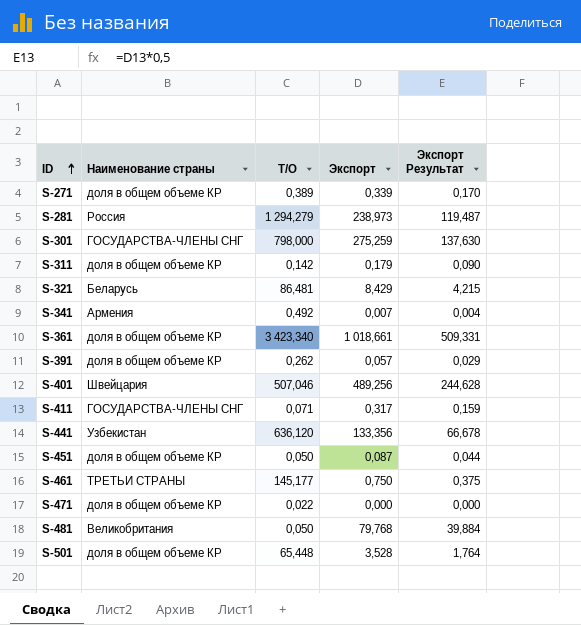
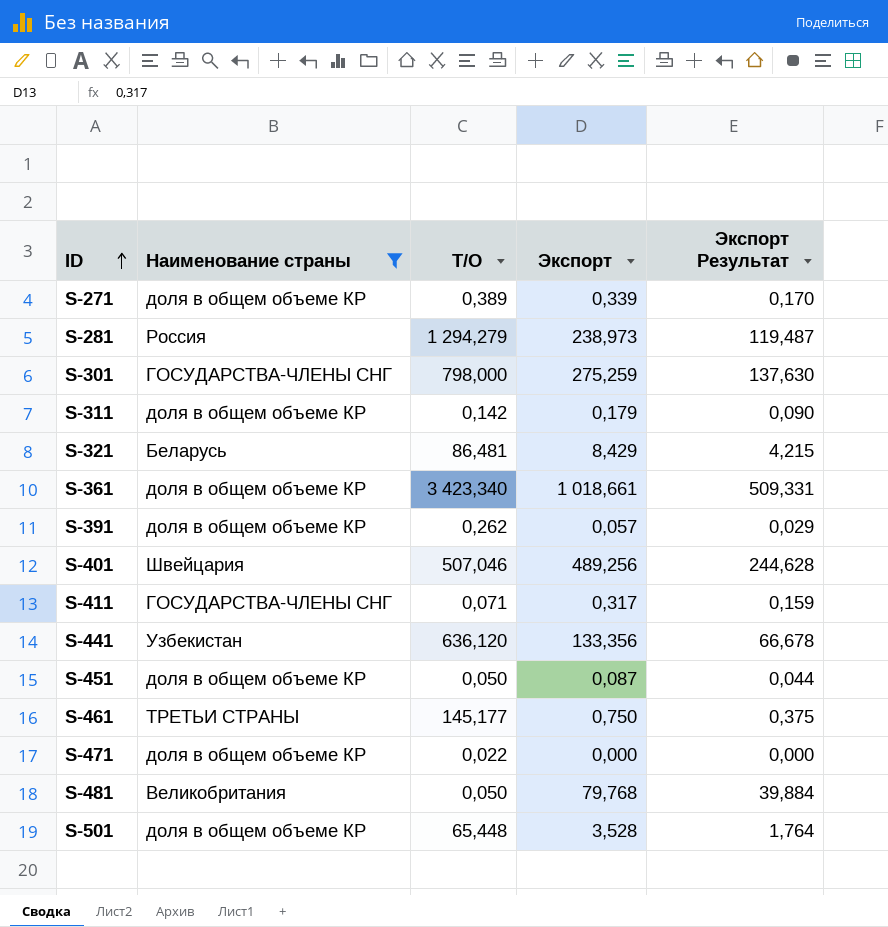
filter: none -> Наименование страны != Армения

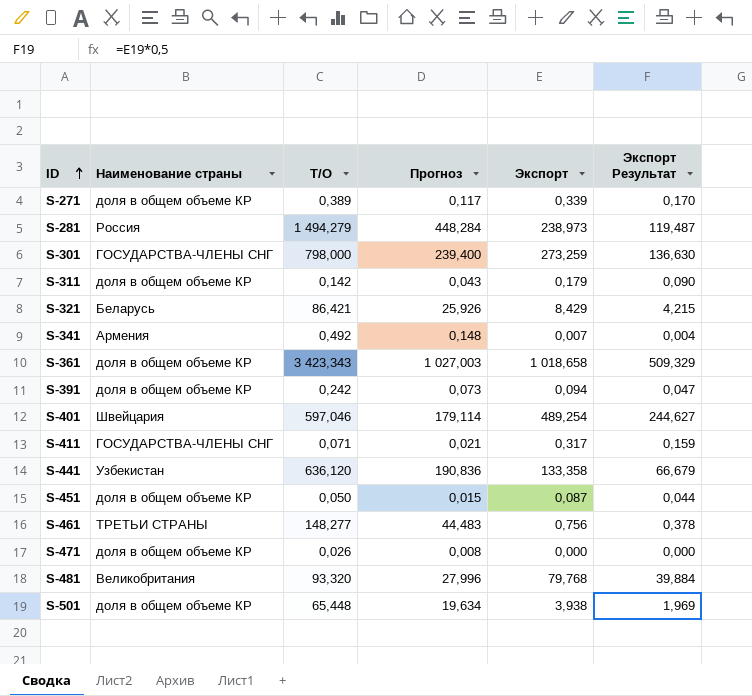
filter: Наименование страны != Армения -> none
column Прогноз | formula: none -> [Т/О] * 0,3
S-281 | Т/О: 1 294,279 -> 1 494,279
S-301 | Экспорт: 275,259 -> 273,259
S-301 | Экспорт Результат: 137,630 -> 136,630
S-321 | Т/О: 86,481 -> 86,421
S-361 | Т/О: 3 423,340 -> 3 423,343
S-361 | Экспорт: 1 018,661 -> 1 018,658
S-361 | Экспорт Результат: 509,331 -> 509,329
S-391 | Т/О: 0,262 -> 0,242
S-391 | Экспорт: 0,057 -> 0,094
S-391 | Экспорт Результат: 0,029 -> 0,047
S-401 | Т/О: 507,046 -> 597,046
S-401 | Экспорт: 489,256 -> 489,254
S-401 | Экспорт Результат: 244,628 -> 244,627
S-441 | Экспорт: 133,356 -> 133,358
S-441 | Экспорт Результат: 66,678 -> 66,679
S-461 | Т/О: 145,177 -> 148,277
S-461 | Экспорт: 0,750 -> 0,756
S-461 | Экспорт Результат: 0,375 -> 0,378
S-471 | Т/О: 0,022 -> 0,026
S-481 | Т/О: 0,050 -> 93,320
S-501 | Экспорт: 3,528 -> 3,938
S-501 | Экспорт Результат: 1,764 -> 1,969

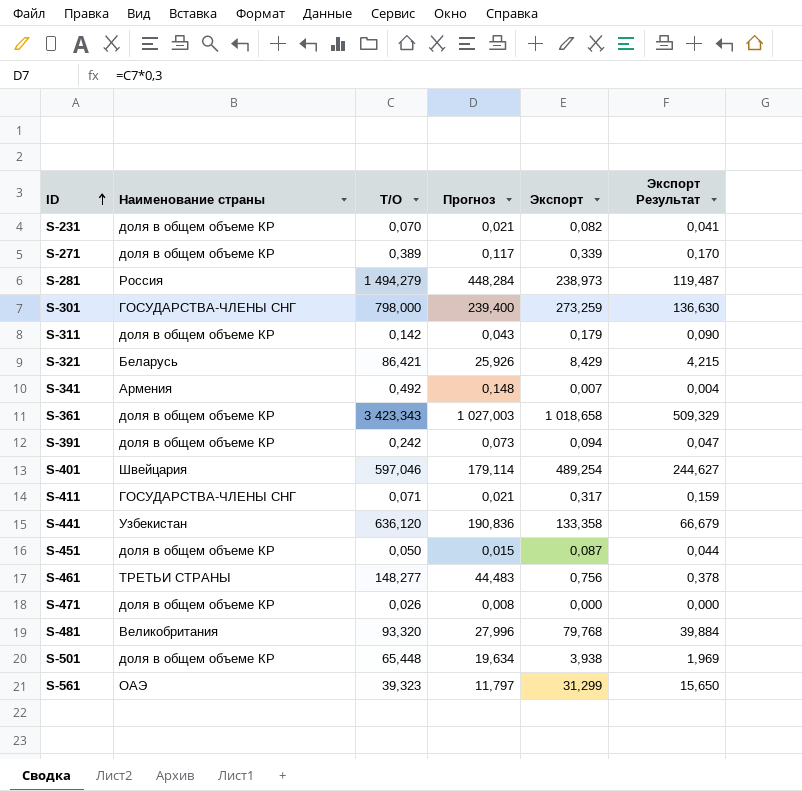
row S-231: none -> доля в общем объеме КР | 0,070 | 0,021 | 0,082 | 0,041
row S-561: none -> ОАЭ | 39,323 | 11,797 | 31,299 | 15,650

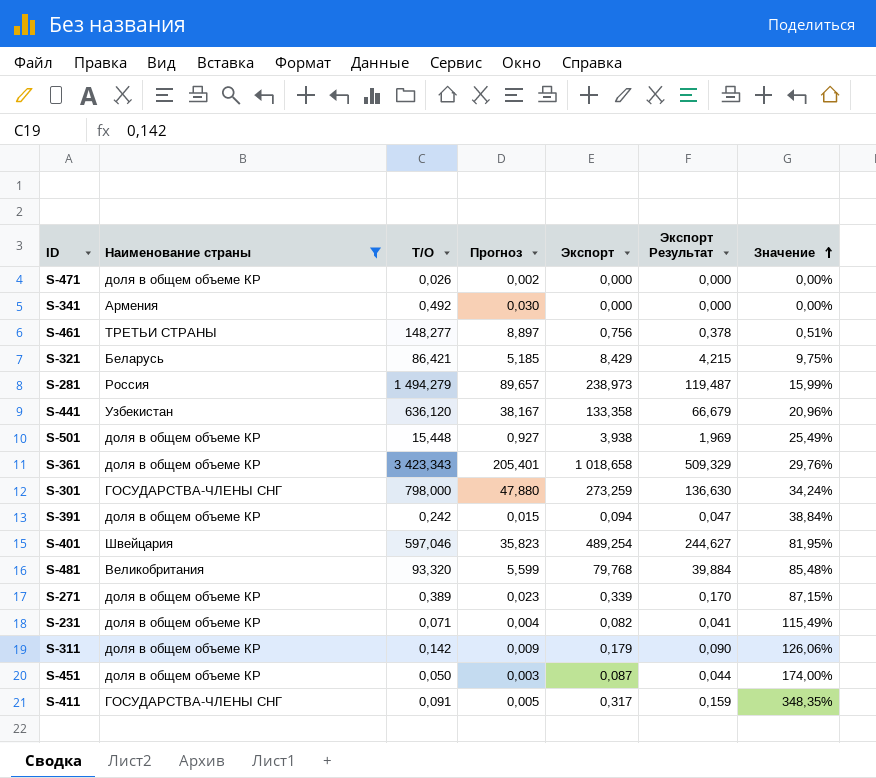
filter: none -> Наименование страны != ОАЭ
row order: ID ascending -> Значение ascending
column Прогноз | formula: [Т/О] * 0,3 -> [Т/О] * 0,06
column Значение | formula: none -> [Экспорт] / [Т/О]
S-341 | Экспорт: 0,007 -> 0,000
S-341 | Экспорт Результат: 0,004 -> 0,000
S-501 | Т/О: 65,448 -> 15,448
S-231 | Т/О: 0,070 -> 0,071
S-411 | Т/О: 0,071 -> 0,091

